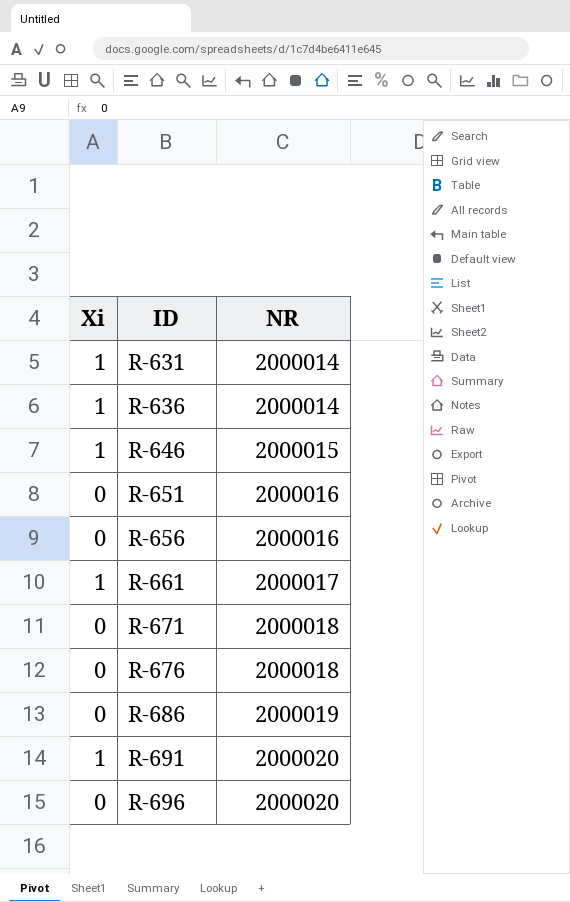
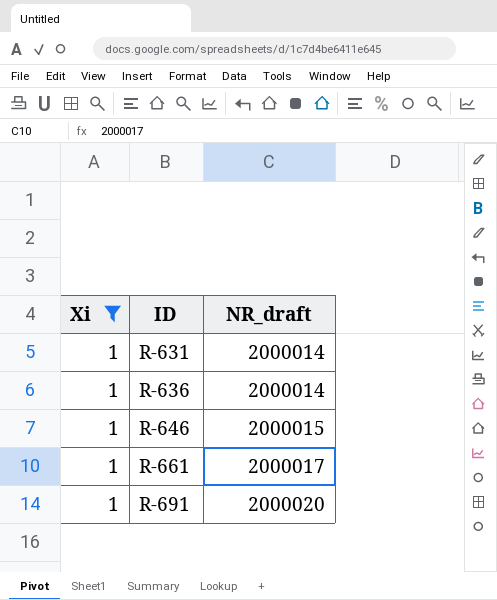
filter: none -> Xi = 1
column name: NR -> NR_draft

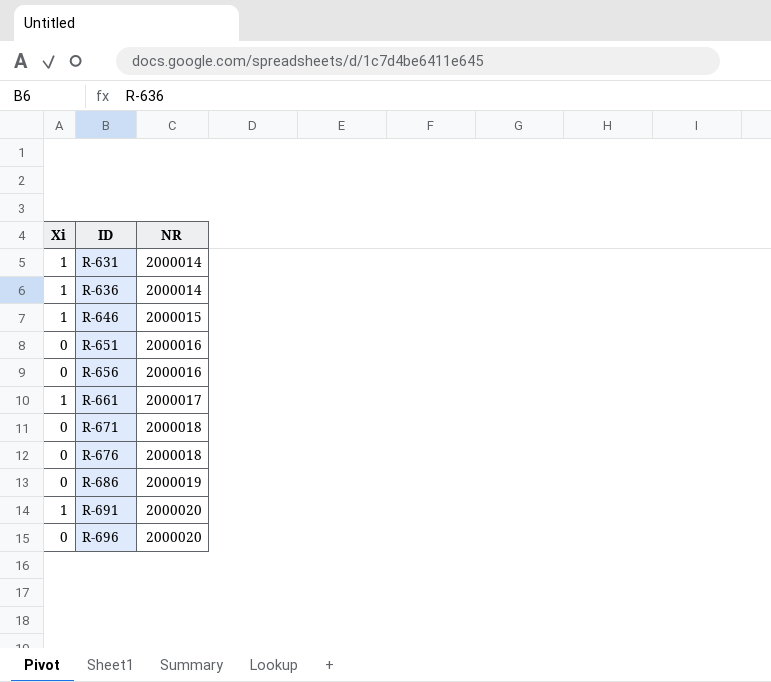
filter: Xi = 1 -> none
column name: NR_draft -> NR

